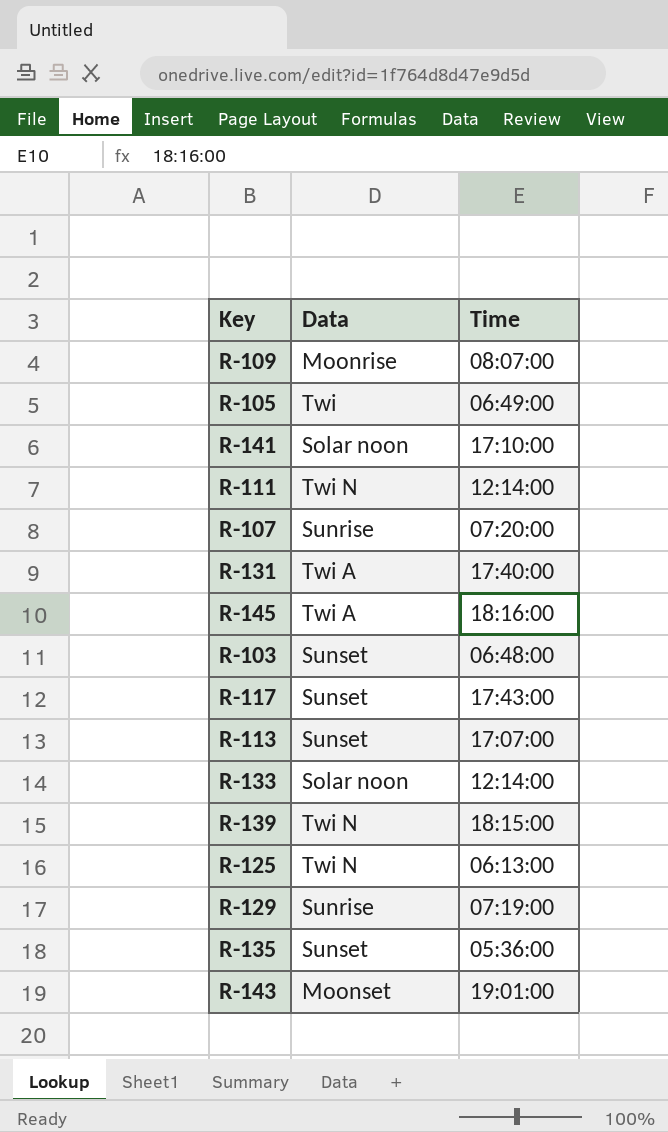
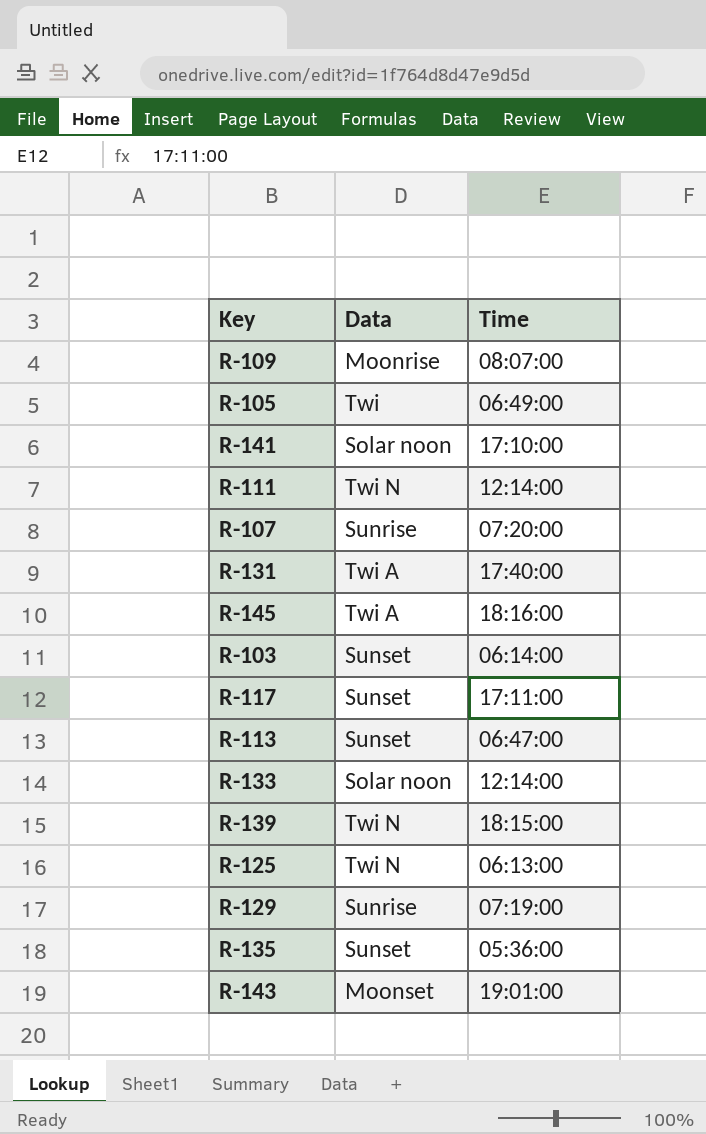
R-103 | Time: 06:48:00 -> 06:14:00
R-117 | Time: 17:43:00 -> 17:11:00
R-113 | Time: 17:07:00 -> 06:47:00

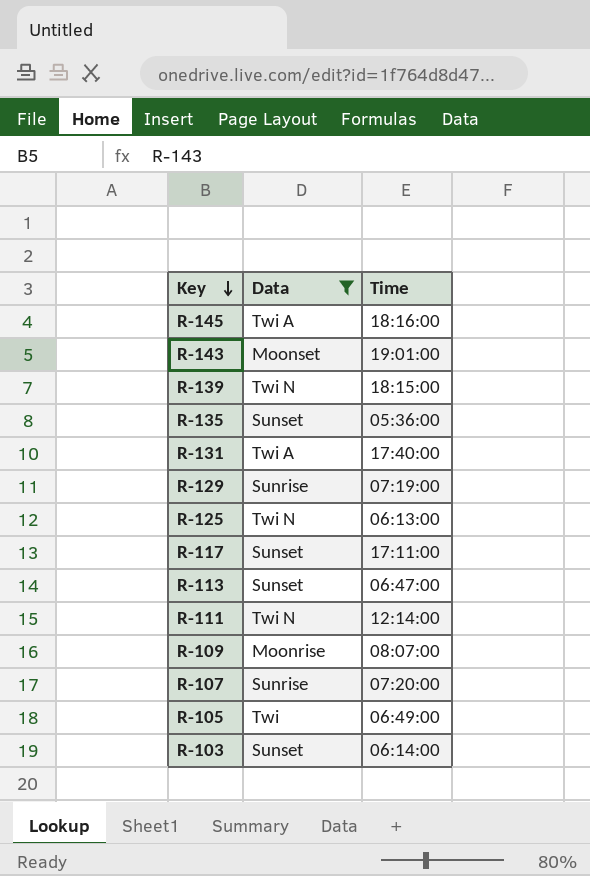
filter: none -> Data != Solar noon
row order: none -> Key descending

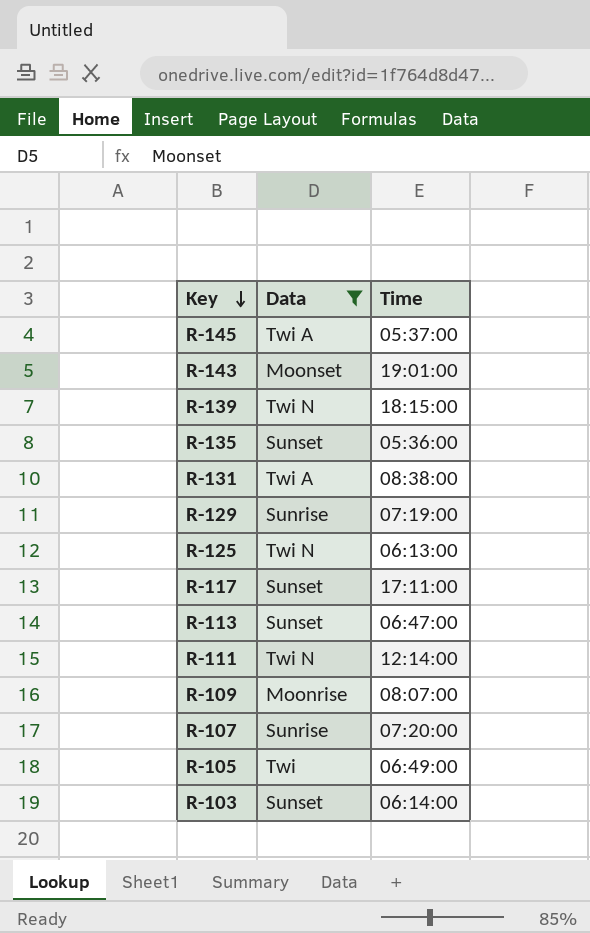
R-145 | Time: 18:16:00 -> 05:37:00
R-131 | Time: 17:40:00 -> 08:38:00

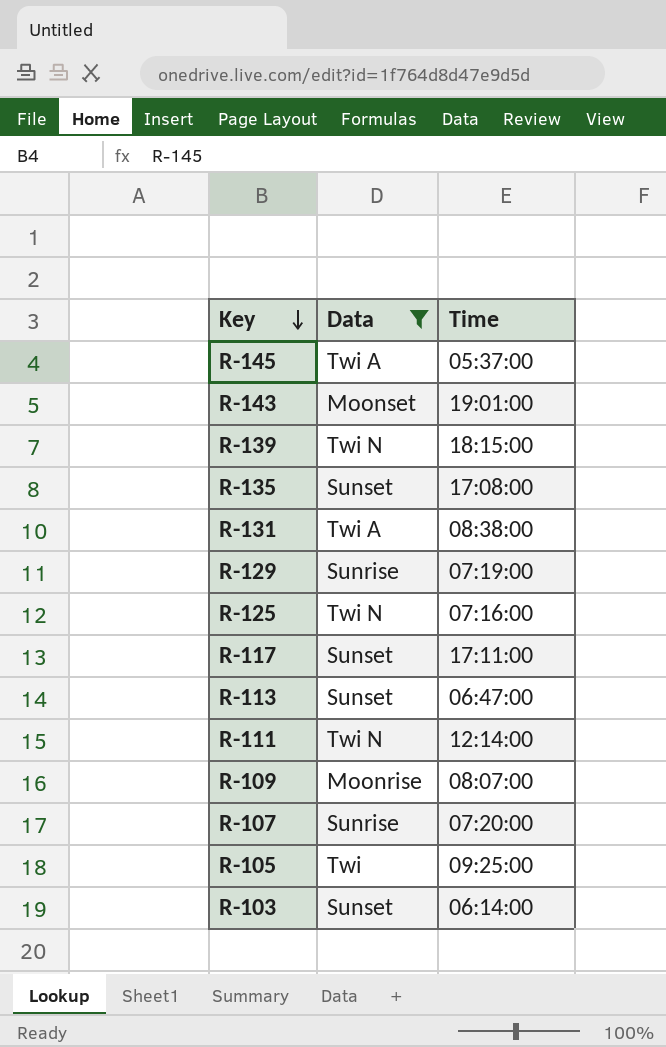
R-135 | Time: 05:36:00 -> 17:08:00
R-125 | Time: 06:13:00 -> 07:16:00
R-105 | Time: 06:49:00 -> 09:25:00

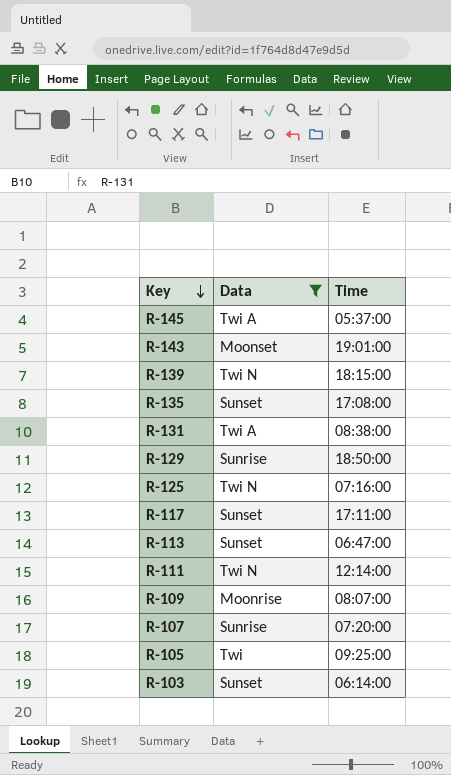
R-129 | Time: 07:19:00 -> 18:50:00

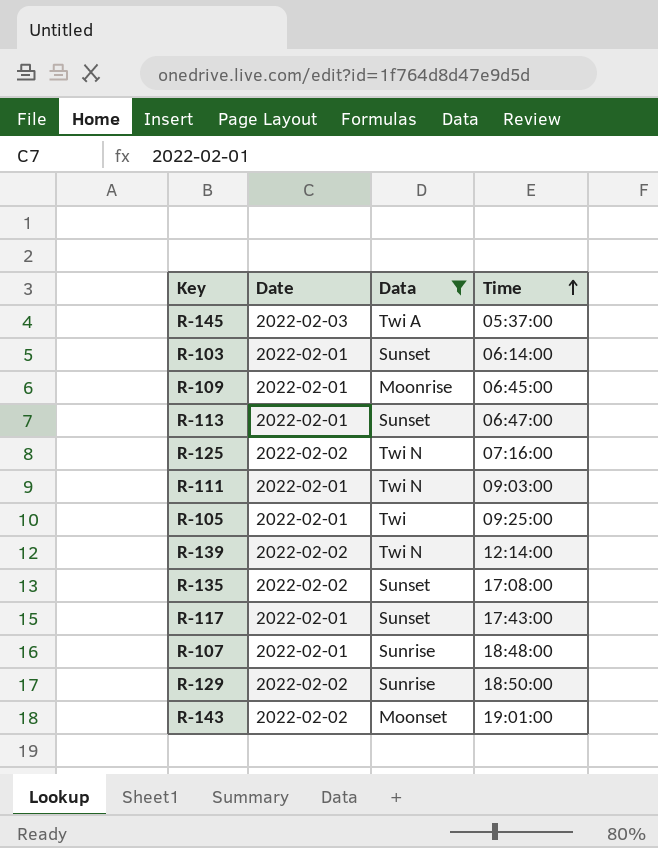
row order: Key descending -> Time ascending
column Date | position: none -> 2
row R-131: Twi A | 08:38:00 -> none
R-109 | Time: 08:07:00 -> 06:45:00
R-111 | Time: 12:14:00 -> 09:03:00
R-139 | Time: 18:15:00 -> 12:14:00
R-117 | Time: 17:11:00 -> 17:43:00
R-107 | Time: 07:20:00 -> 18:48:00

